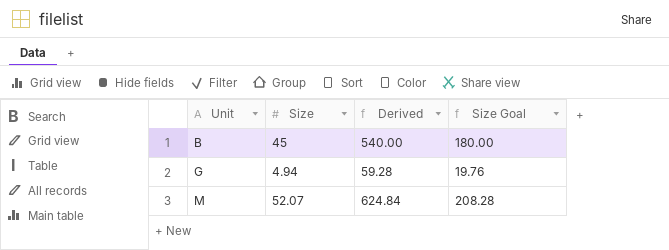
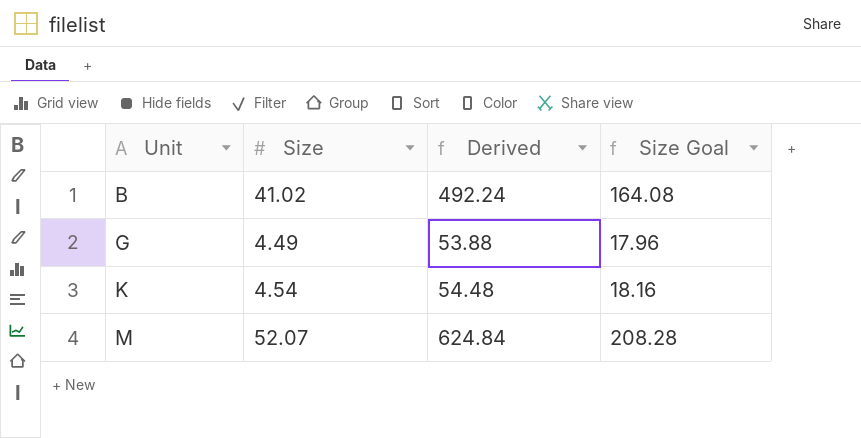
B | Size: 45 -> 41.02
B | Derived: 540.00 -> 492.24
B | Size Goal: 180.00 -> 164.08
G | Size: 4.94 -> 4.49
G | Derived: 59.28 -> 53.88
G | Size Goal: 19.76 -> 17.96
row K: none -> 4.54 | 54.48 | 18.16

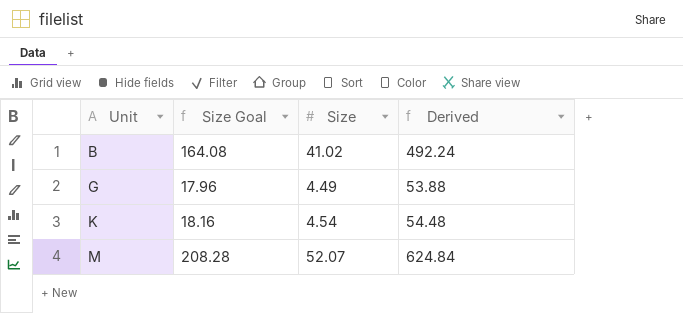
column Size Goal | position: 4 -> 2

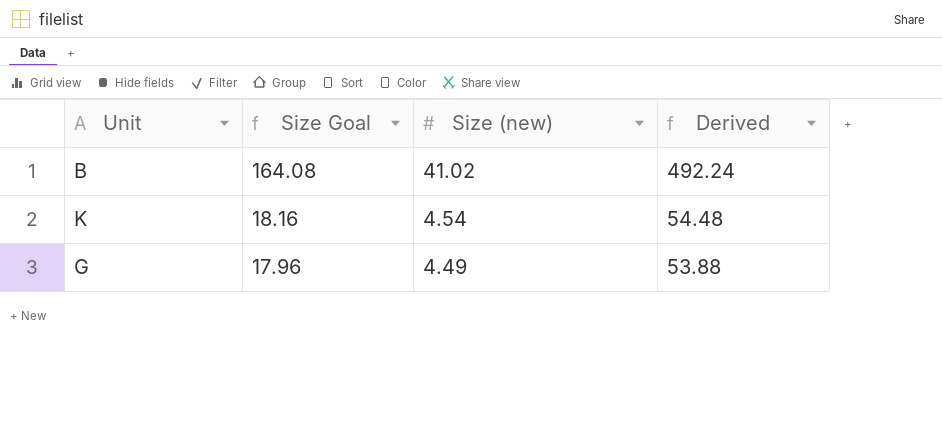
row order: Unit ascending -> Size Goal descending
column name: Size -> Size (new)
row M: 208.28 | 52.07 | 624.84 -> none

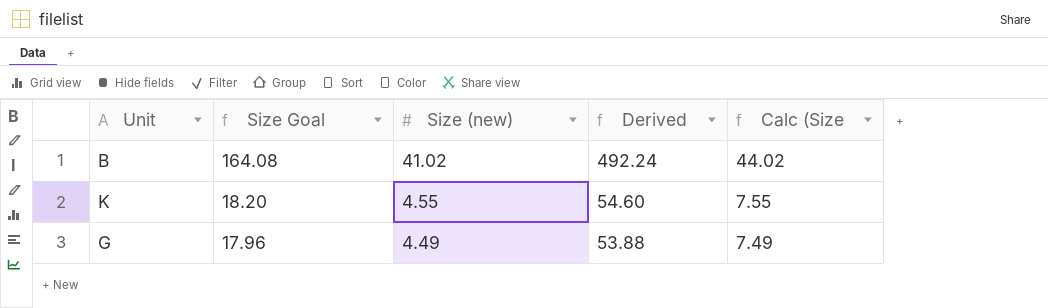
column Calc (Size | formula: none -> [Size (new)] + 3
K | Size Goal: 18.16 -> 18.20
K | Size (new): 4.54 -> 4.55
K | Derived: 54.48 -> 54.60

